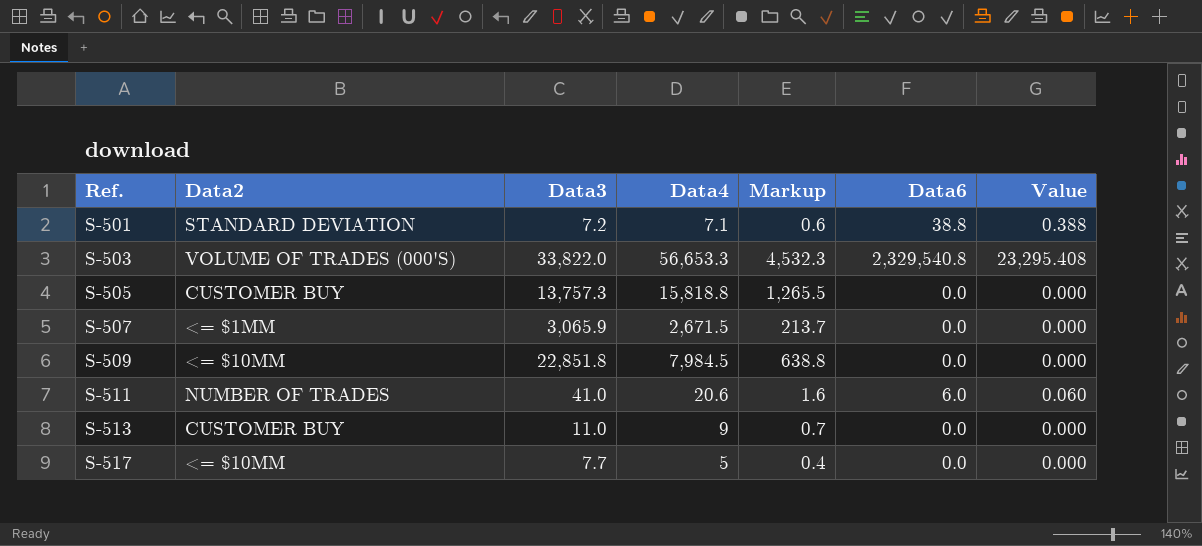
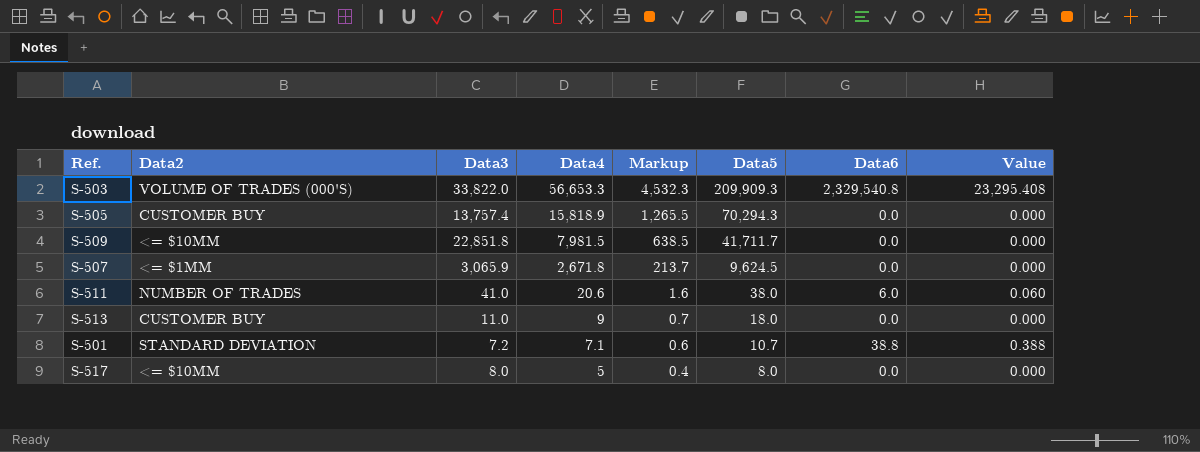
row order: Ref. ascending -> Data4 descending
column Data5 | position: none -> 6
S-505 | Data3: 13,757.3 -> 13,757.4
S-505 | Data4: 15,818.8 -> 15,818.9
S-509 | Data4: 7,984.5 -> 7,981.5
S-509 | Markup: 638.8 -> 638.5
S-507 | Data4: 2,671.5 -> 2,671.8
S-517 | Data3: 7.7 -> 8.0

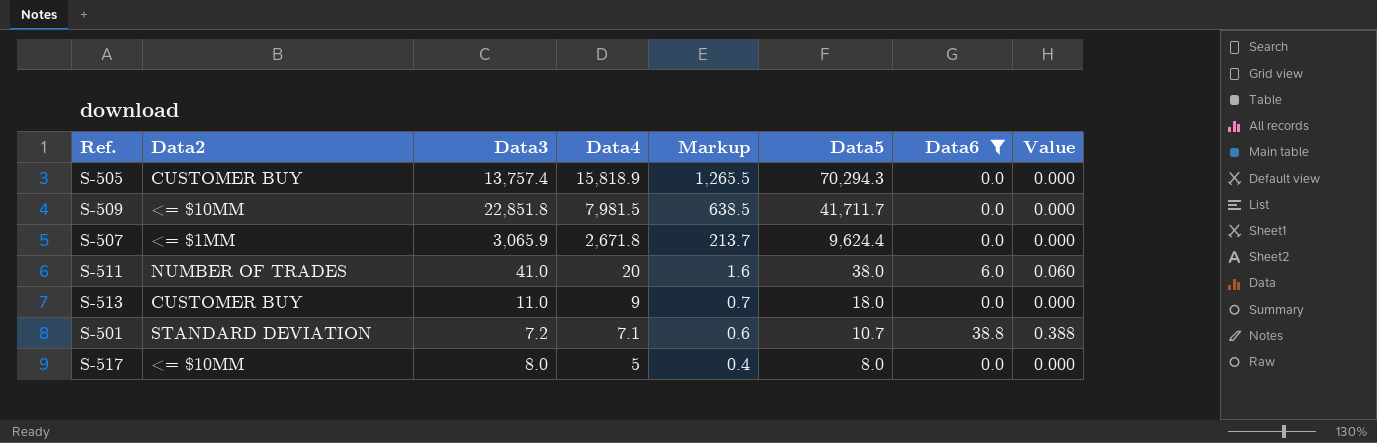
filter: none -> Data6 != 2,329,540.8
S-507 | Data5: 9,624.5 -> 9,624.4
S-511 | Data4: 20.6 -> 20

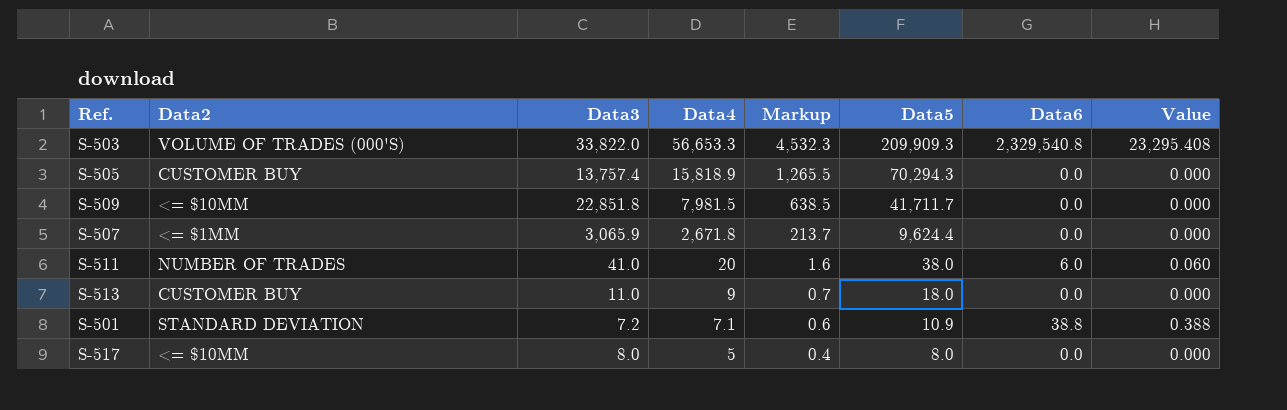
filter: Data6 != 2,329,540.8 -> none
S-501 | Data5: 10.7 -> 10.9

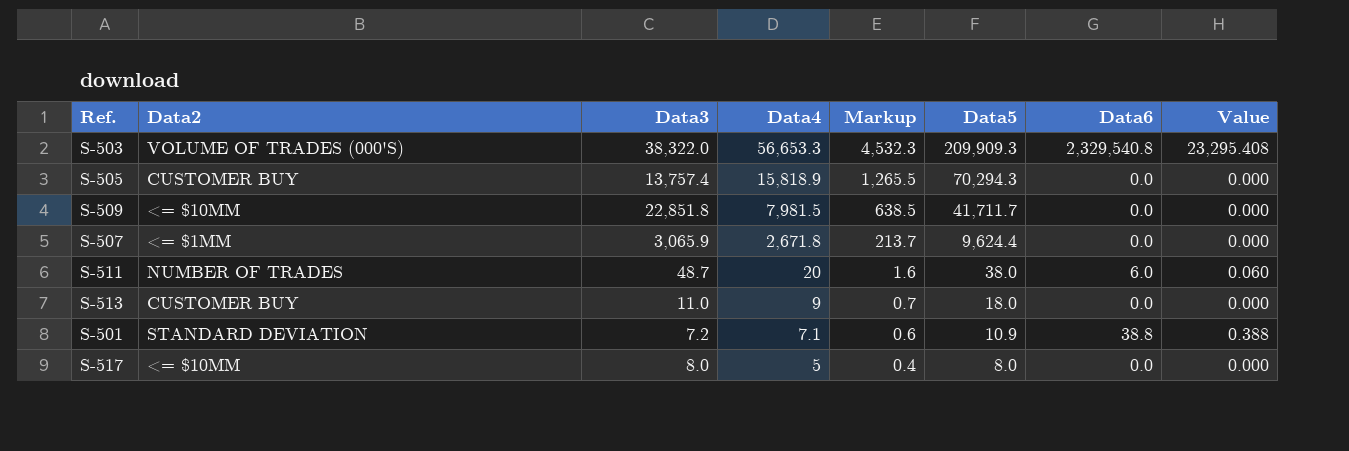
S-503 | Data3: 33,822.0 -> 38,322.0
S-511 | Data3: 41.0 -> 48.7

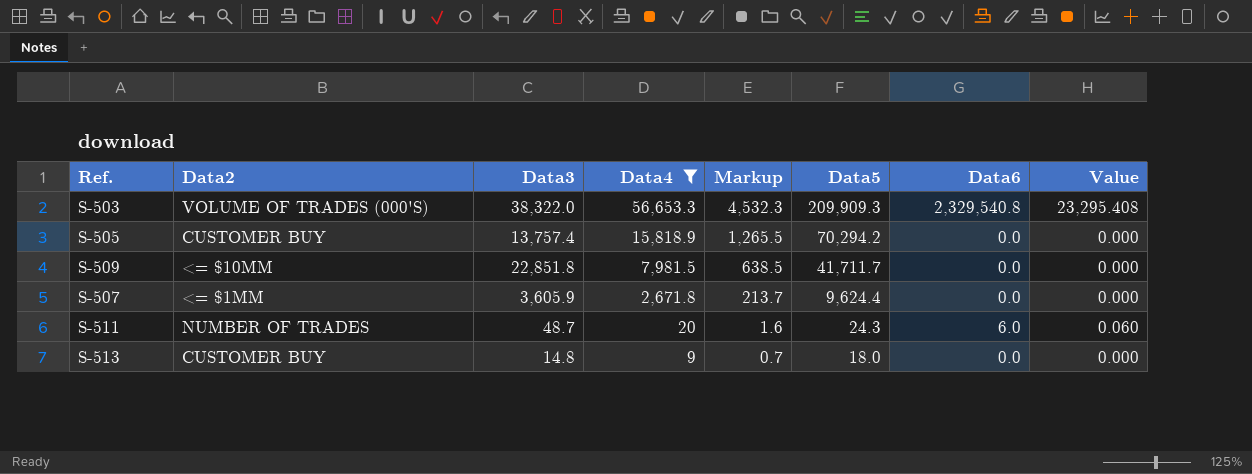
filter: none -> Data4 >= 9
S-505 | Data5: 70,294.3 -> 70,294.2
S-507 | Data3: 3,065.9 -> 3,605.9
S-511 | Data5: 38.0 -> 24.3
S-513 | Data3: 11.0 -> 14.8

